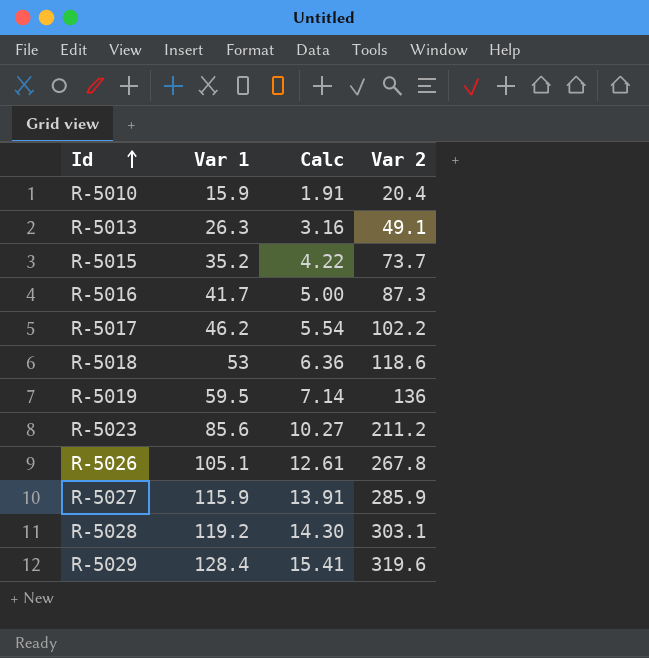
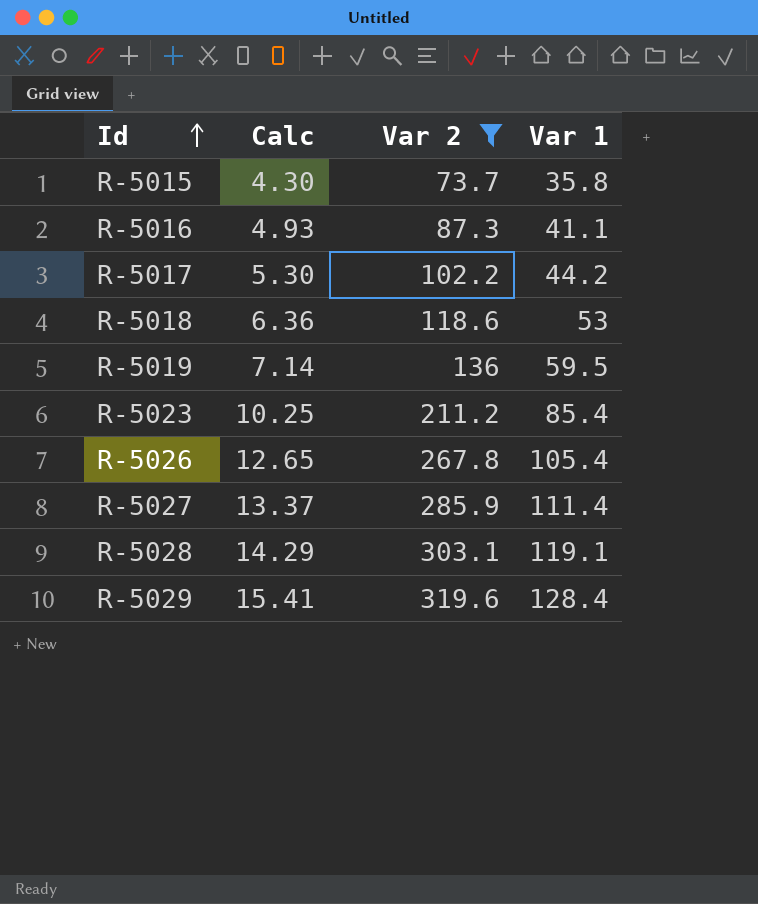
filter: none -> Var 2 >= 73.7
column Var 1 | position: 2 -> 4
R-5015 | Calc: 4.22 -> 4.30
R-5015 | Var 1: 35.2 -> 35.8
R-5016 | Calc: 5.00 -> 4.93
R-5016 | Var 1: 41.7 -> 41.1
R-5017 | Calc: 5.54 -> 5.30
R-5017 | Var 1: 46.2 -> 44.2
R-5023 | Calc: 10.27 -> 10.25
R-5023 | Var 1: 85.6 -> 85.4
R-5026 | Calc: 12.61 -> 12.65
R-5026 | Var 1: 105.1 -> 105.4
R-5027 | Calc: 13.91 -> 13.37
R-5027 | Var 1: 115.9 -> 111.4
R-5028 | Calc: 14.30 -> 14.29
R-5028 | Var 1: 119.2 -> 119.1

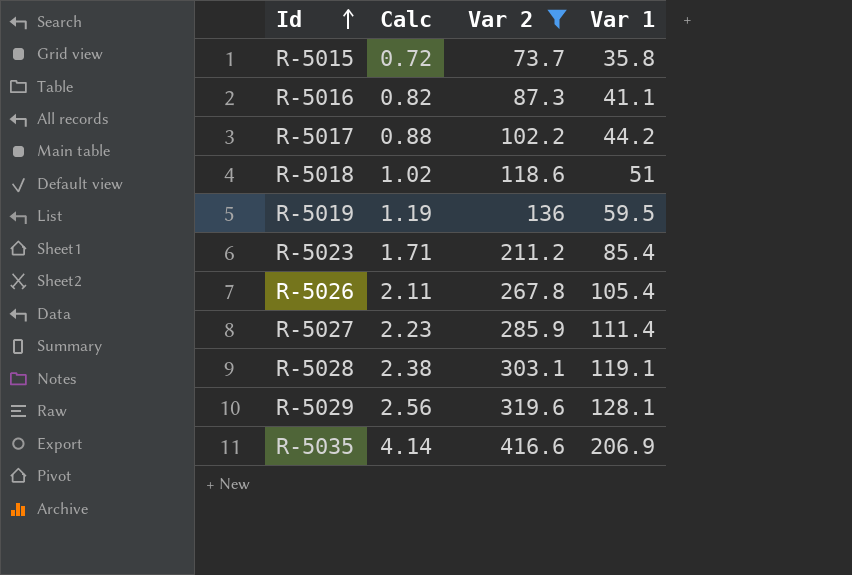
column Calc | formula: [Var 1] * 0.12 -> [Var 1] * 0.02
R-5018 | Var 1: 53 -> 51
R-5029 | Var 1: 128.4 -> 128.1
row R-5035: none -> 4.14 | 416.6 | 206.9

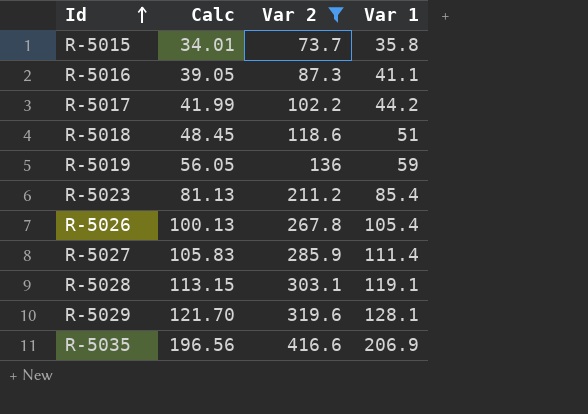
column Calc | formula: [Var 1] * 0.02 -> [Var 1] * 0.95
R-5019 | Var 1: 59.5 -> 59

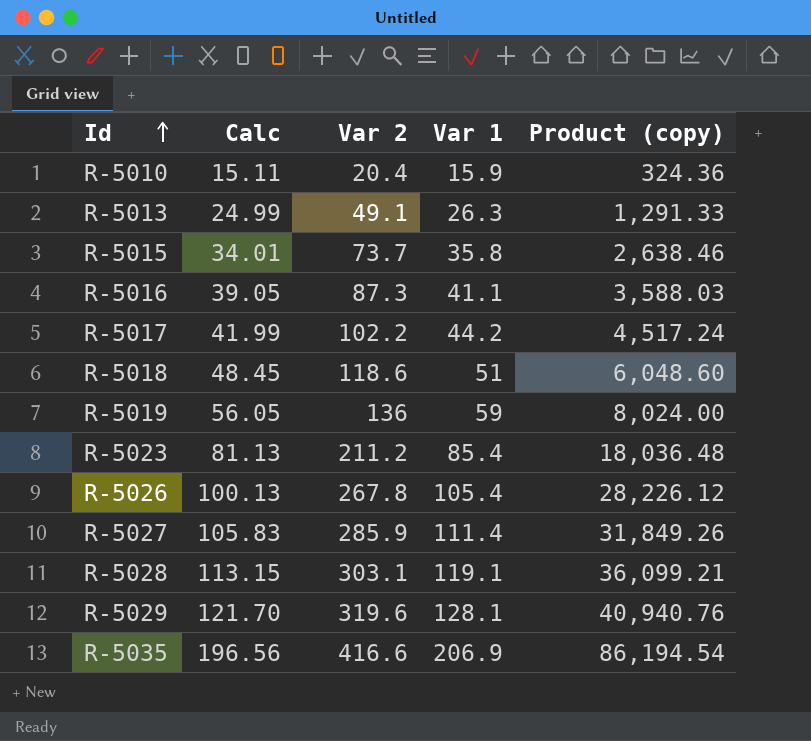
filter: Var 2 >= 73.7 -> none
column Product (copy) | formula: none -> [Var 2] * [Var 1]

